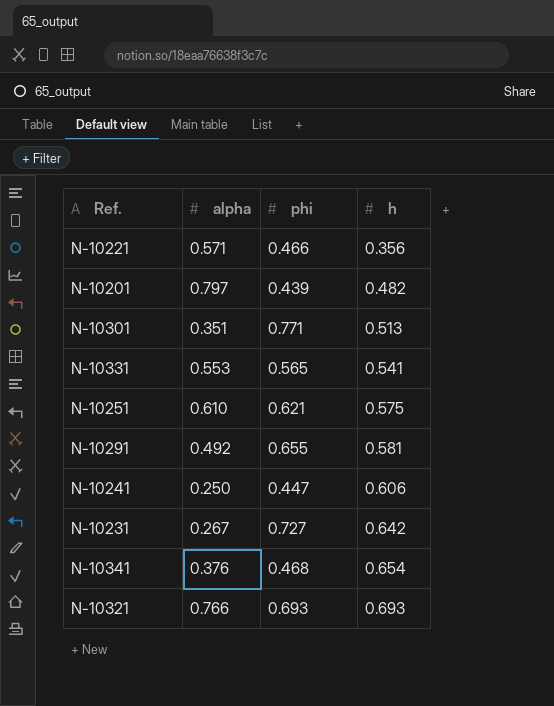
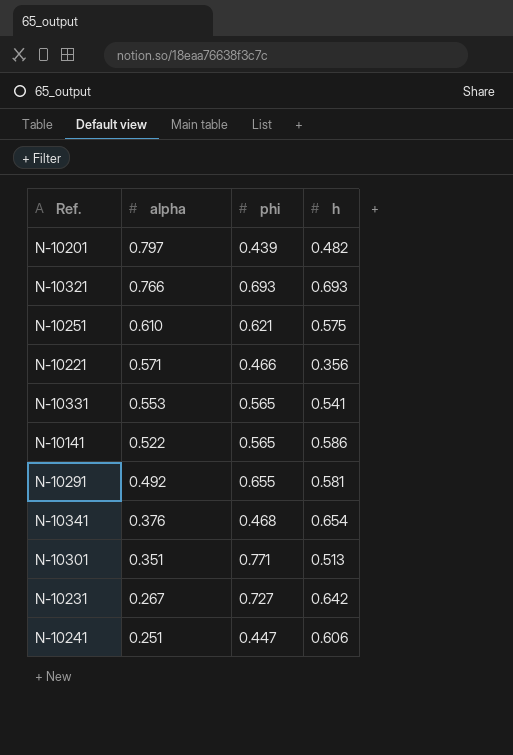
row order: h ascending -> alpha descending
row N-10141: none -> 0.522 | 0.565 | 0.586
N-10241 | alpha: 0.250 -> 0.251

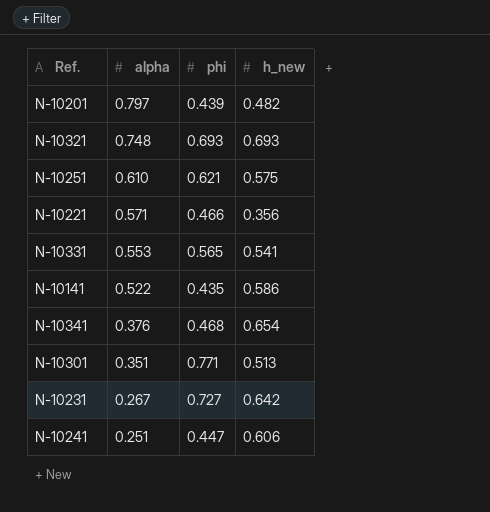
column name: h -> h_new
row N-10291: 0.492 | 0.655 | 0.581 -> none
N-10321 | alpha: 0.766 -> 0.748
N-10141 | phi: 0.565 -> 0.435

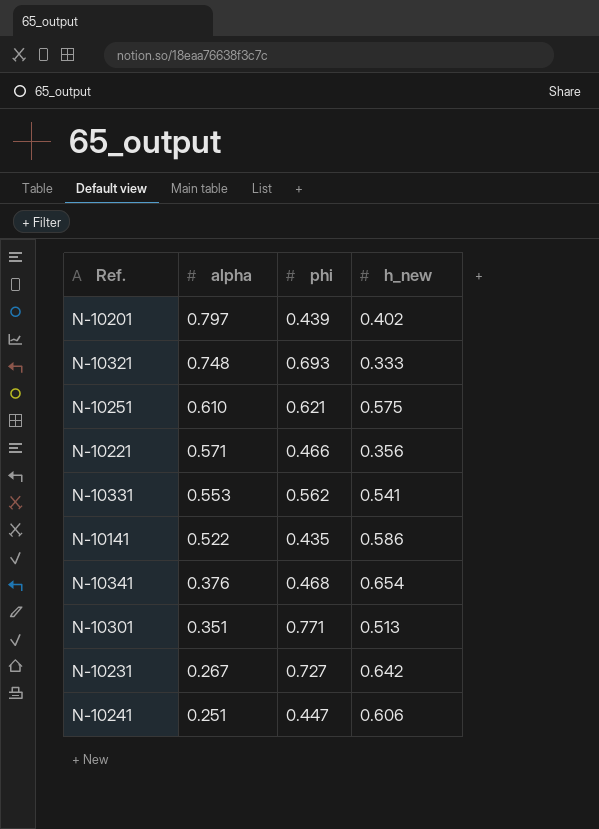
N-10201 | h_new: 0.482 -> 0.402
N-10321 | h_new: 0.693 -> 0.333
N-10331 | phi: 0.565 -> 0.562

